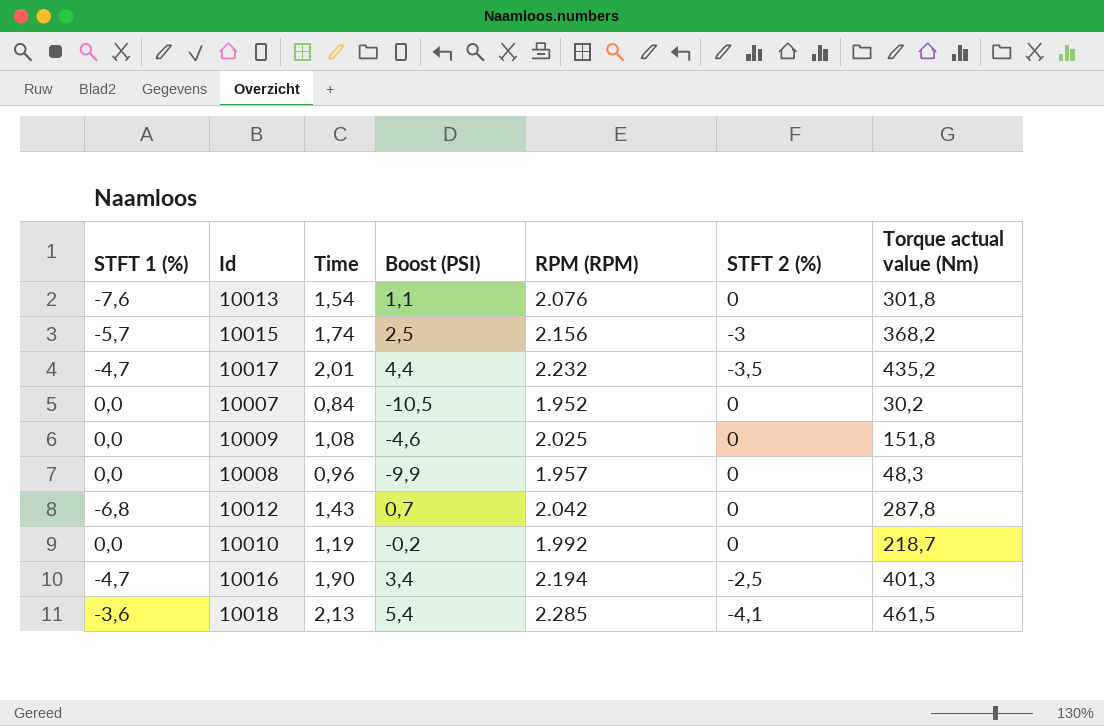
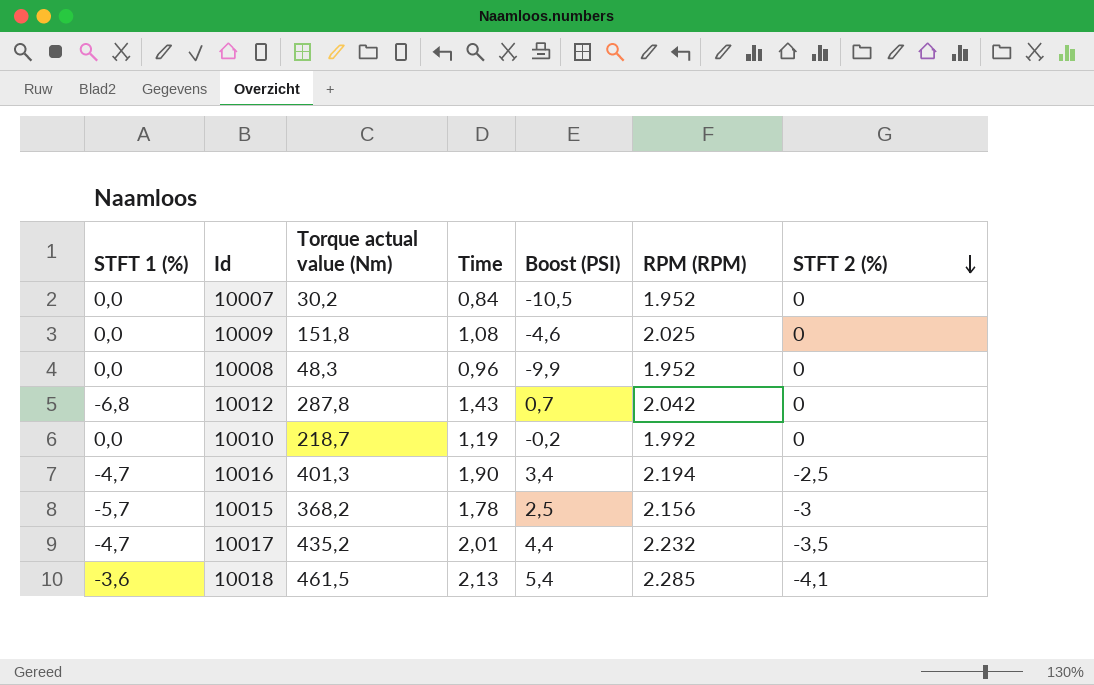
row order: none -> STFT 2 (%) descending
column Torque actual value (Nm) | position: 7 -> 3
row 10013: -7,6 | 1,54 | 1,1 | 2.076 | 0 | 301,8 -> none
10008 | RPM (RPM): 1.957 -> 1.952
10015 | Time: 1,74 -> 1,78

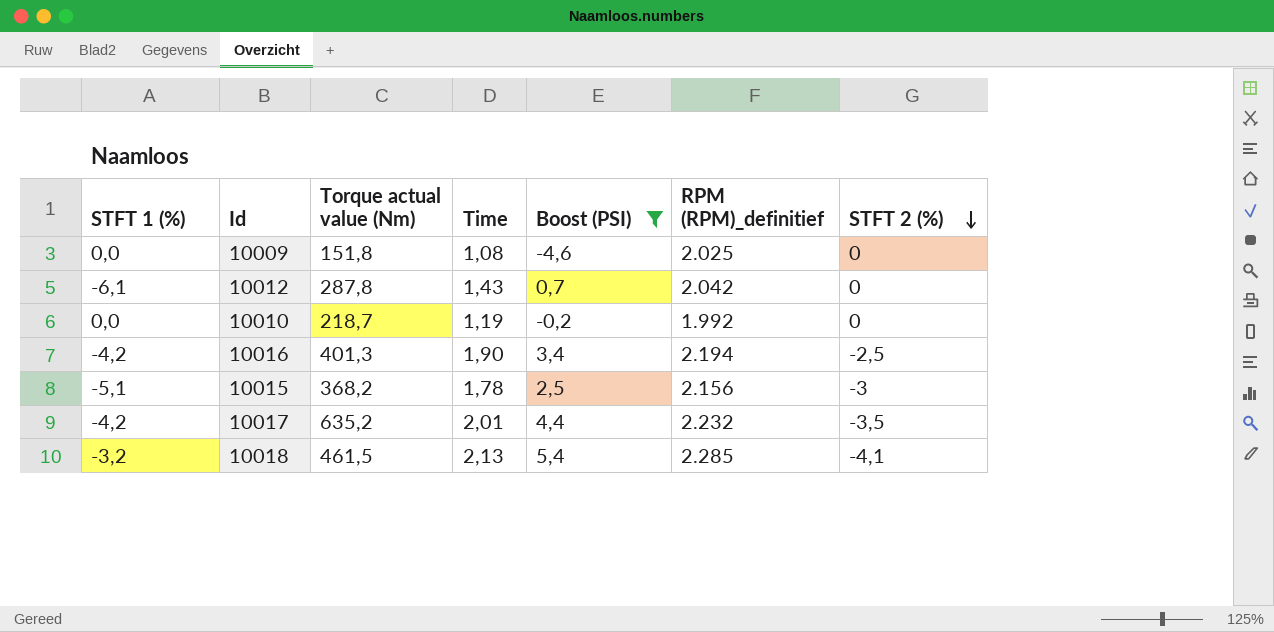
filter: none -> Boost (PSI) >= -4,6
column name: RPM (RPM) -> RPM (RPM)_definitief
10012 | STFT 1 (%): -6,8 -> -6,1
10016 | STFT 1 (%): -4,7 -> -4,2
10015 | STFT 1 (%): -5,7 -> -5,1
10017 | STFT 1 (%): -4,7 -> -4,2
10017 | Torque actual value (Nm): 435,2 -> 635,2
10018 | STFT 1 (%): -3,6 -> -3,2

